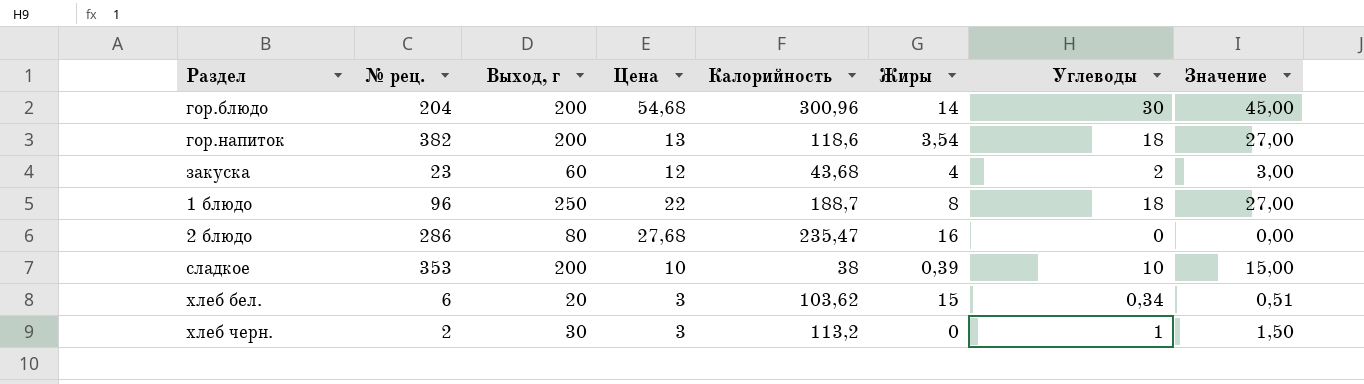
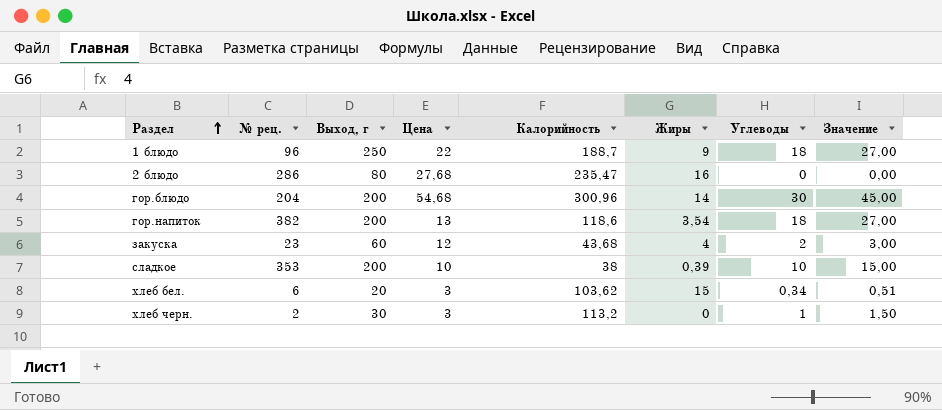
row order: none -> Раздел ascending
1 блюдо | Жиры: 8 -> 9

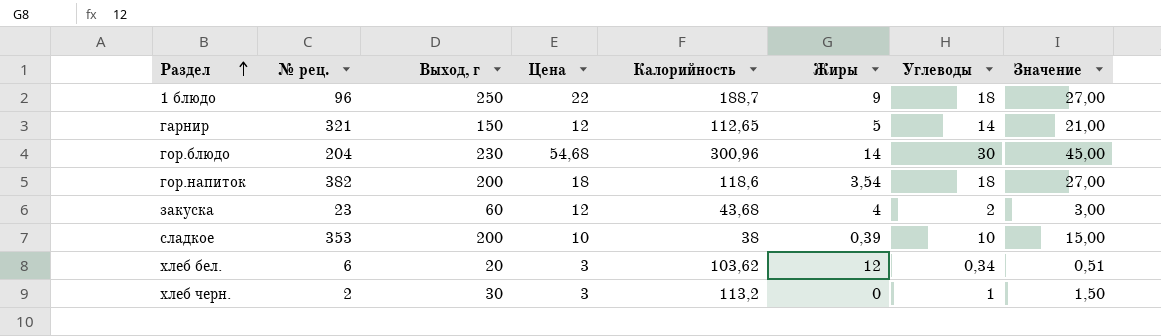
row 2 блюдо: 286 | 80 | 27,68 | 235,47 | 16 | 0 | 0,00 -> none
row гарнир: none -> 321 | 150 | 12 | 112,65 | 5 | 14 | 21,00
гор.блюдо | Выход, г: 200 -> 230
гор.напиток | Цена: 13 -> 18
хлеб бел. | Жиры: 15 -> 12

